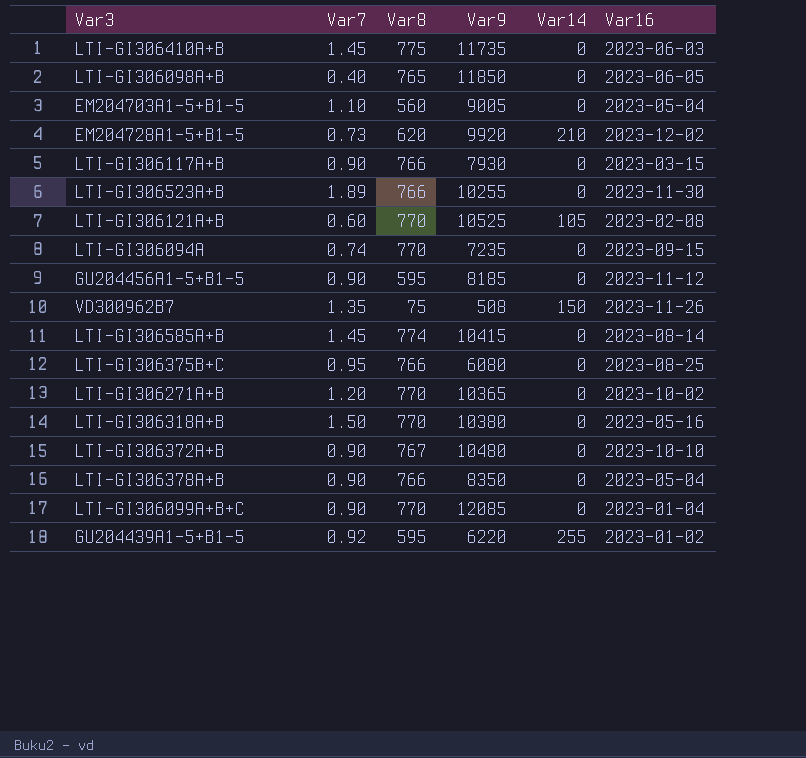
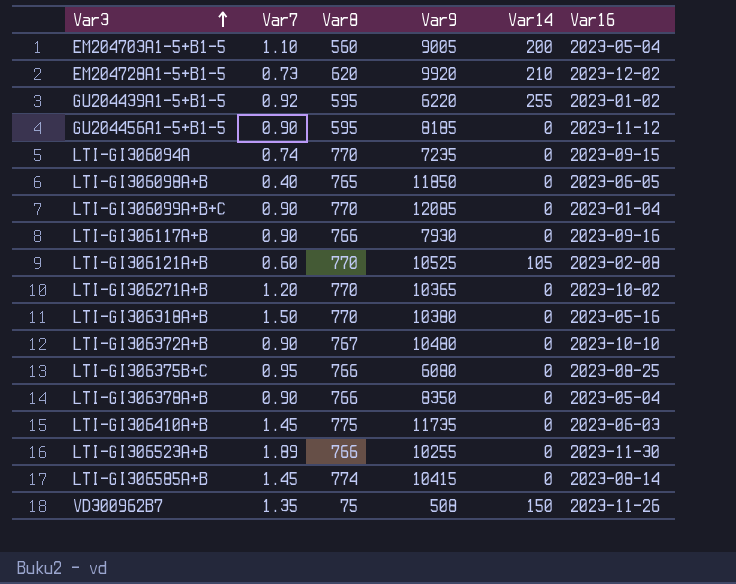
row order: none -> Var3 ascending
EM204703A1-5+B1-5 | Var14: 0 -> 200
LTI-GI306117A+B | Var16: 2023-03-15 -> 2023-09-16

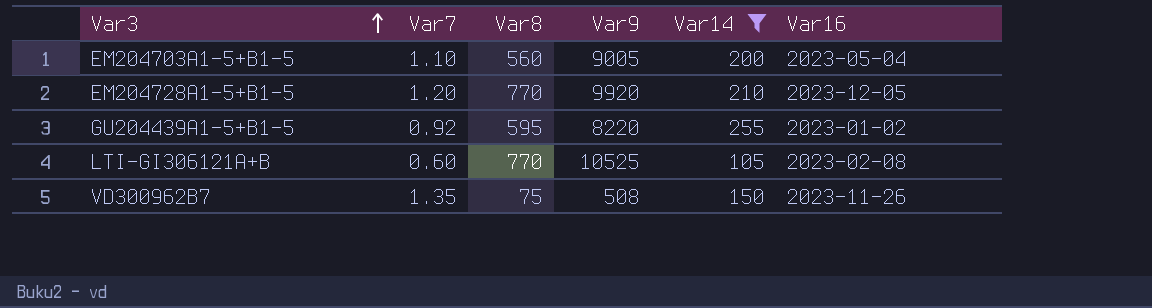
filter: none -> Var14 != 0
EM204728A1-5+B1-5 | Var7: 0.73 -> 1.20
EM204728A1-5+B1-5 | Var8: 620 -> 770
EM204728A1-5+B1-5 | Var16: 2023-12-02 -> 2023-12-05
GU204439A1-5+B1-5 | Var9: 6220 -> 8220

